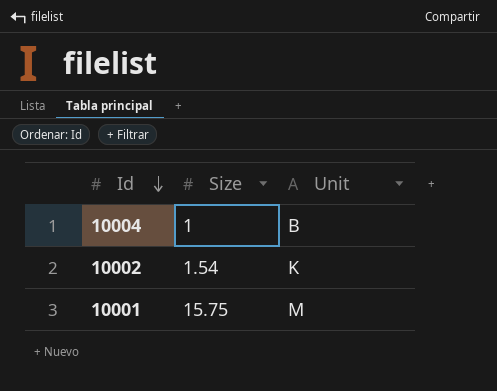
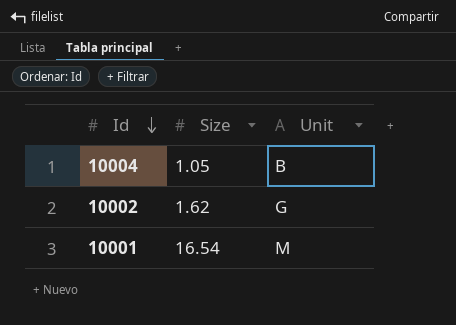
10004 | Size: 1 -> 1.05
10002 | Size: 1.54 -> 1.62
10002 | Unit: K -> G
10001 | Size: 15.75 -> 16.54

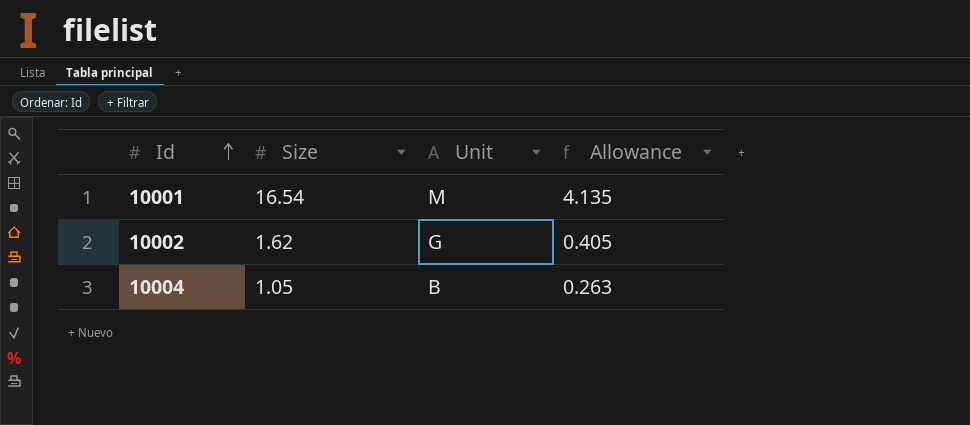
row order: Id descending -> Id ascending
column Allowance | formula: none -> [Size] * 0.25

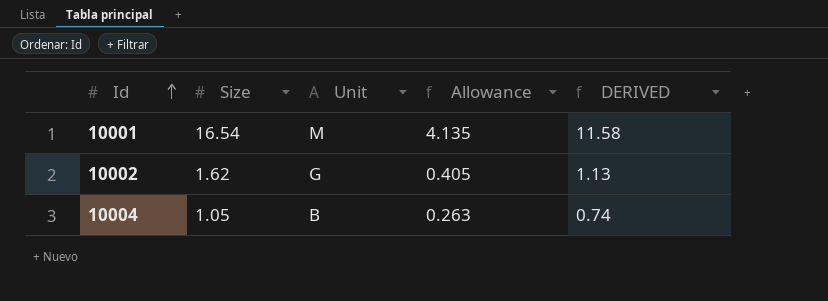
column DERIVED | formula: none -> [Size] * 0.7

